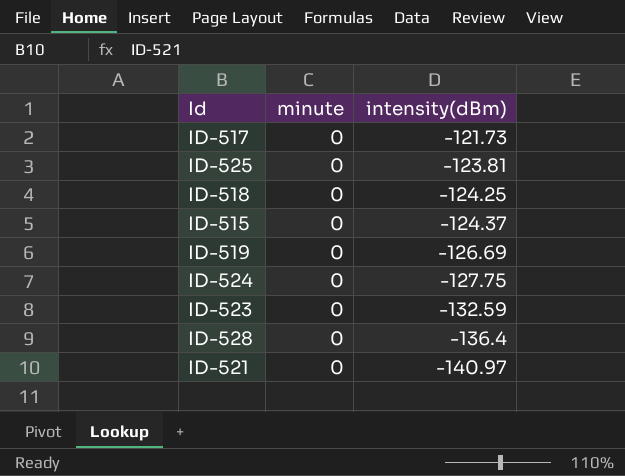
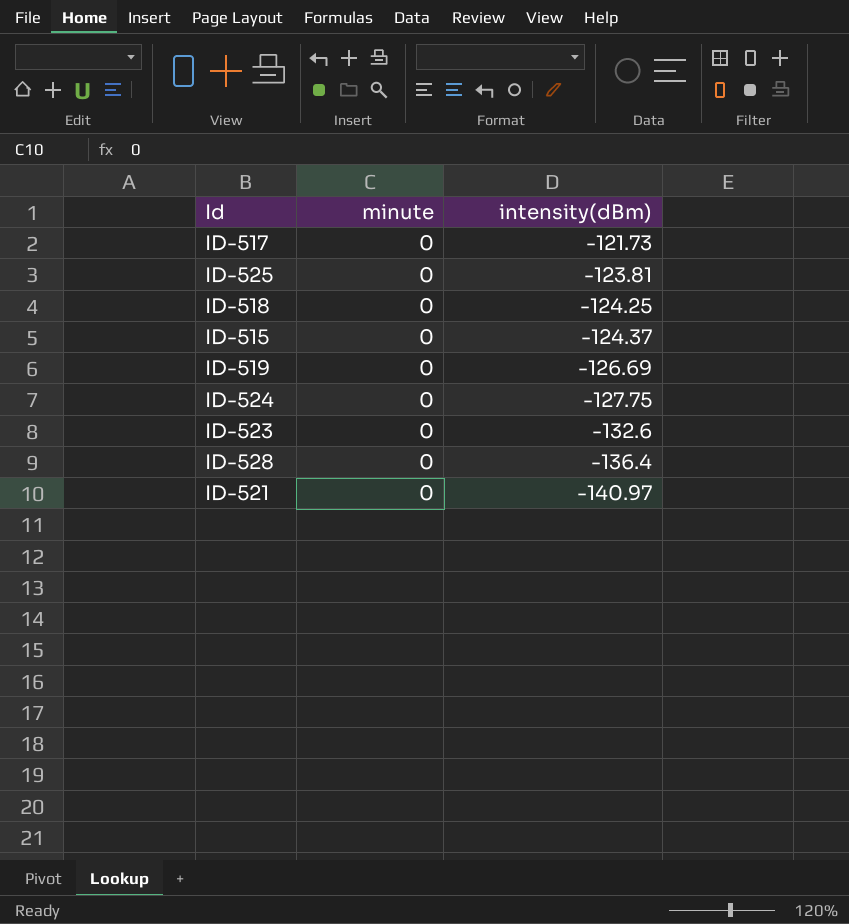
ID-523 | intensity(dBm): -132.59 -> -132.6

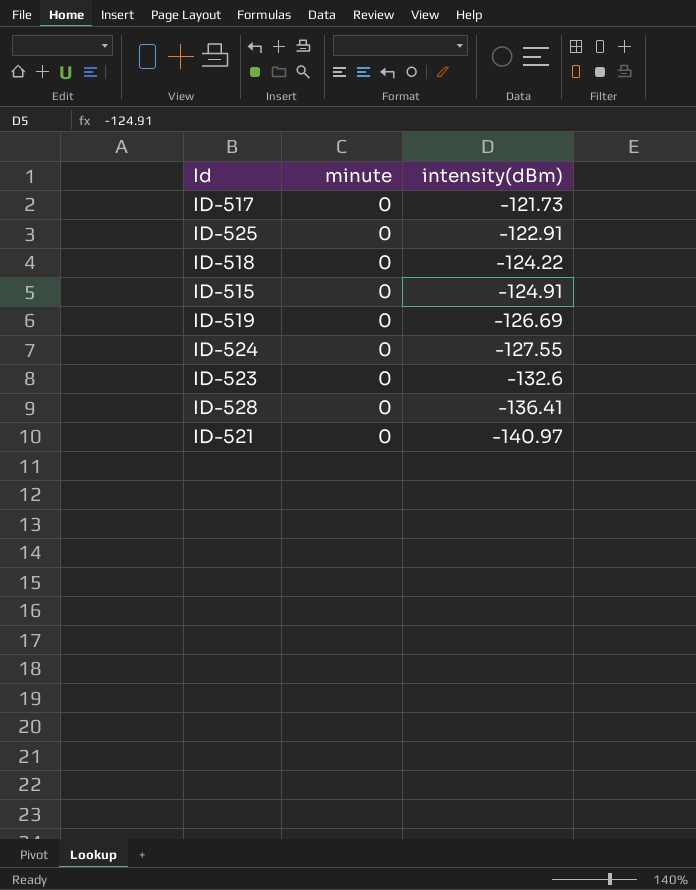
ID-525 | intensity(dBm): -123.81 -> -122.91
ID-518 | intensity(dBm): -124.25 -> -124.22
ID-515 | intensity(dBm): -124.37 -> -124.91
ID-524 | intensity(dBm): -127.75 -> -127.55
ID-528 | intensity(dBm): -136.4 -> -136.41

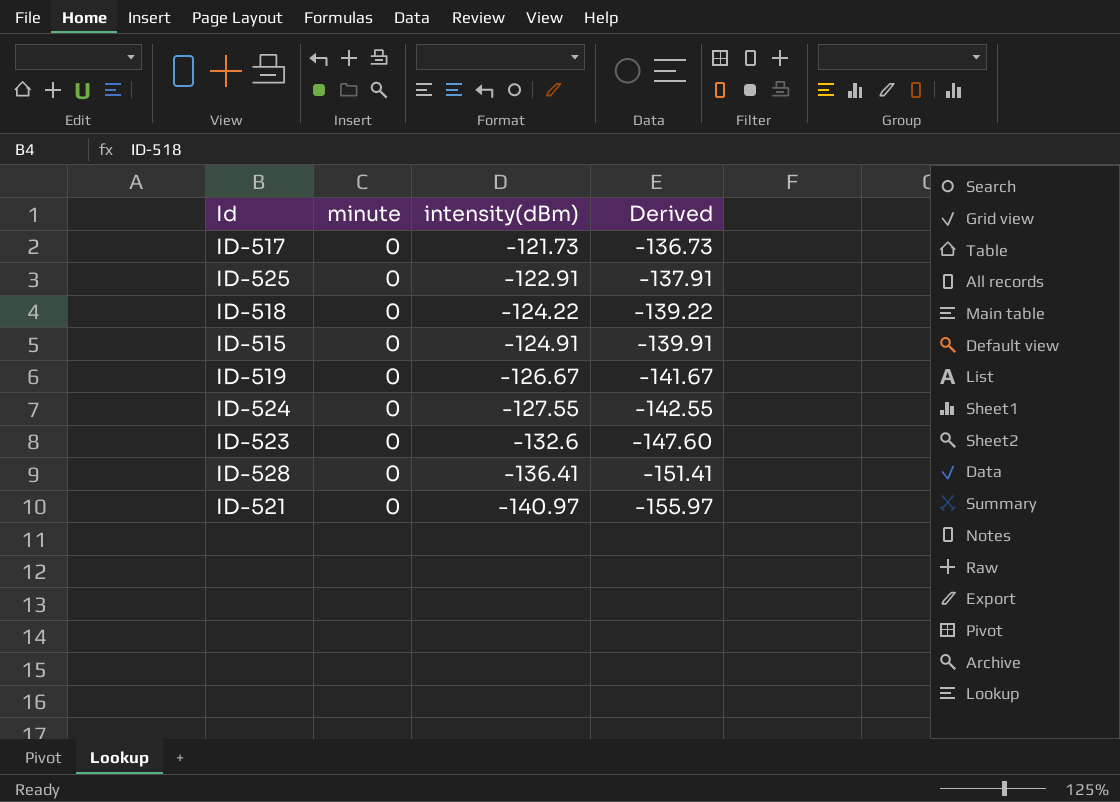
column Derived | formula: none -> [intensity(dBm)] - 15
ID-519 | intensity(dBm): -126.69 -> -126.67

